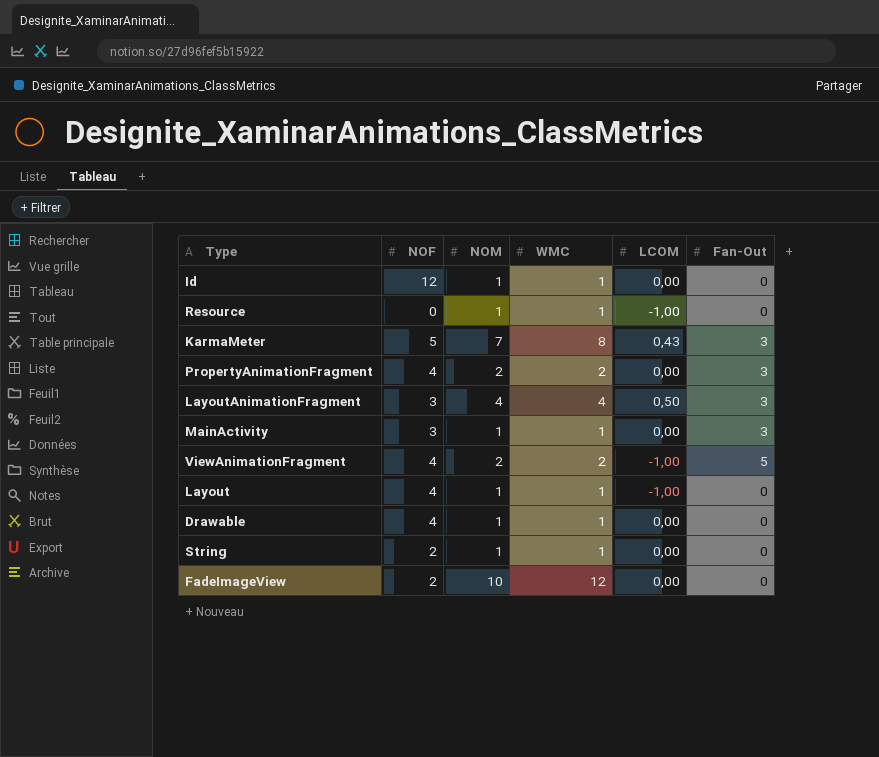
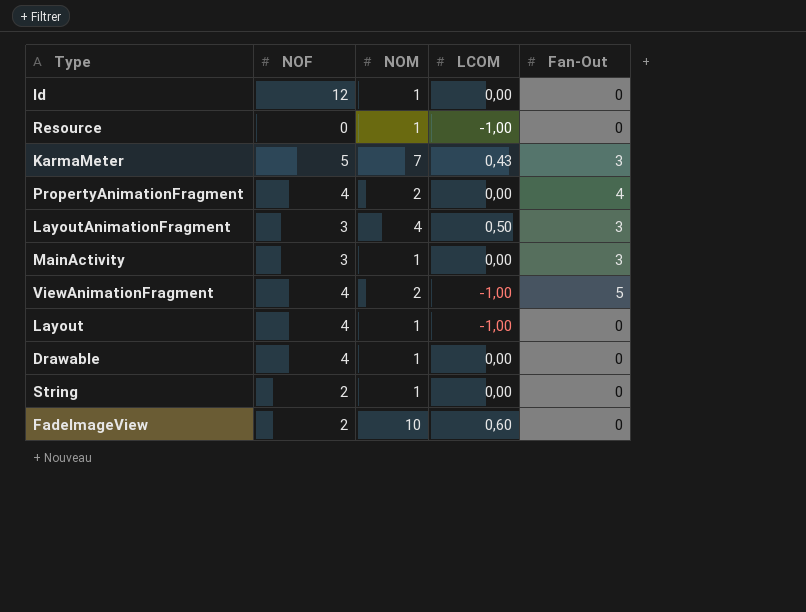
column WMC | position: 4 -> none
PropertyAnimationFragment | Fan-Out: 3 -> 4
FadeImageView | LCOM: 0,00 -> 0,60

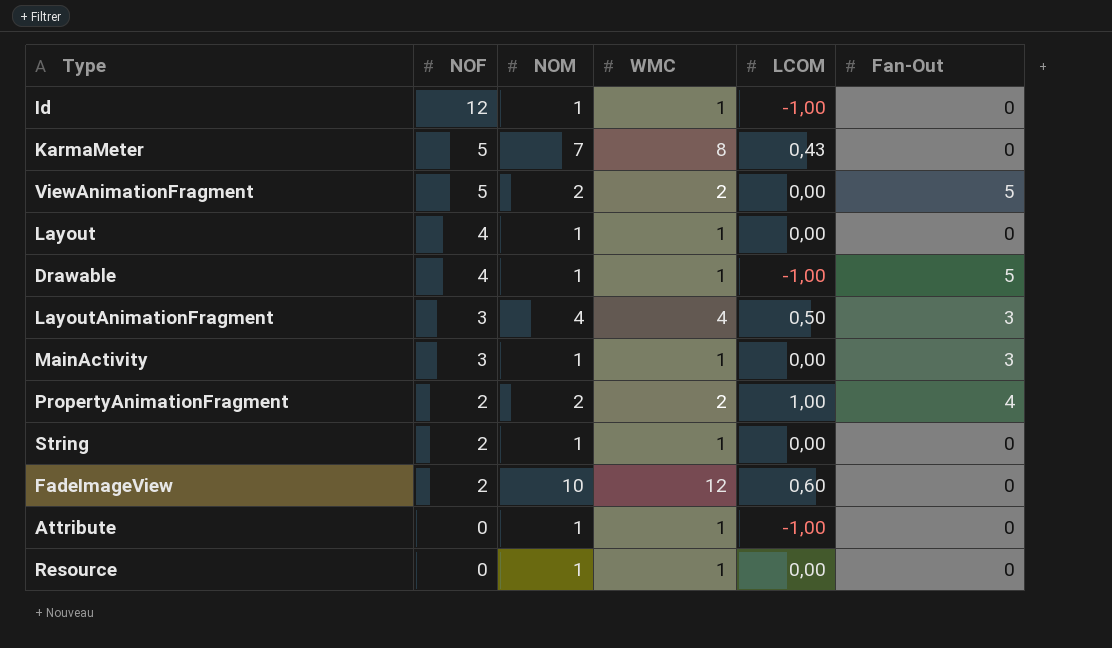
row order: none -> NOF descending
column WMC | position: none -> 4
Id | LCOM: 0,00 -> -1,00
KarmaMeter | Fan-Out: 3 -> 0
ViewAnimationFragment | NOF: 4 -> 5
ViewAnimationFragment | LCOM: -1,00 -> 0,00
Layout | LCOM: -1,00 -> 0,00
Drawable | LCOM: 0,00 -> -1,00
Drawable | Fan-Out: 0 -> 5
PropertyAnimationFragment | NOF: 4 -> 2
PropertyAnimationFragment | LCOM: 0,00 -> 1,00
row Attribute: none -> 0 | 1 | 1 | -1,00 | 0
Resource | LCOM: -1,00 -> 0,00

